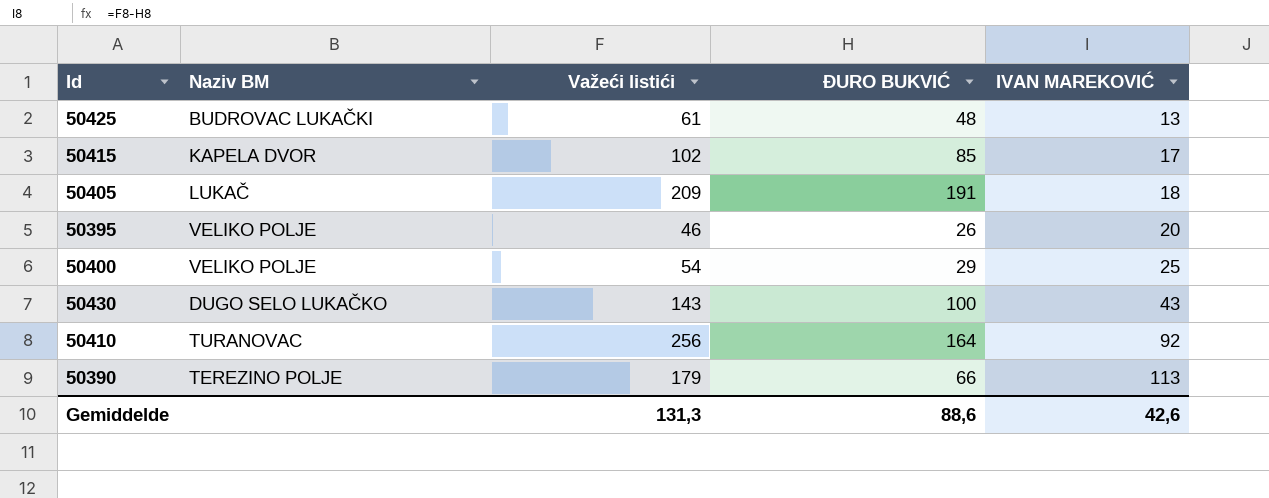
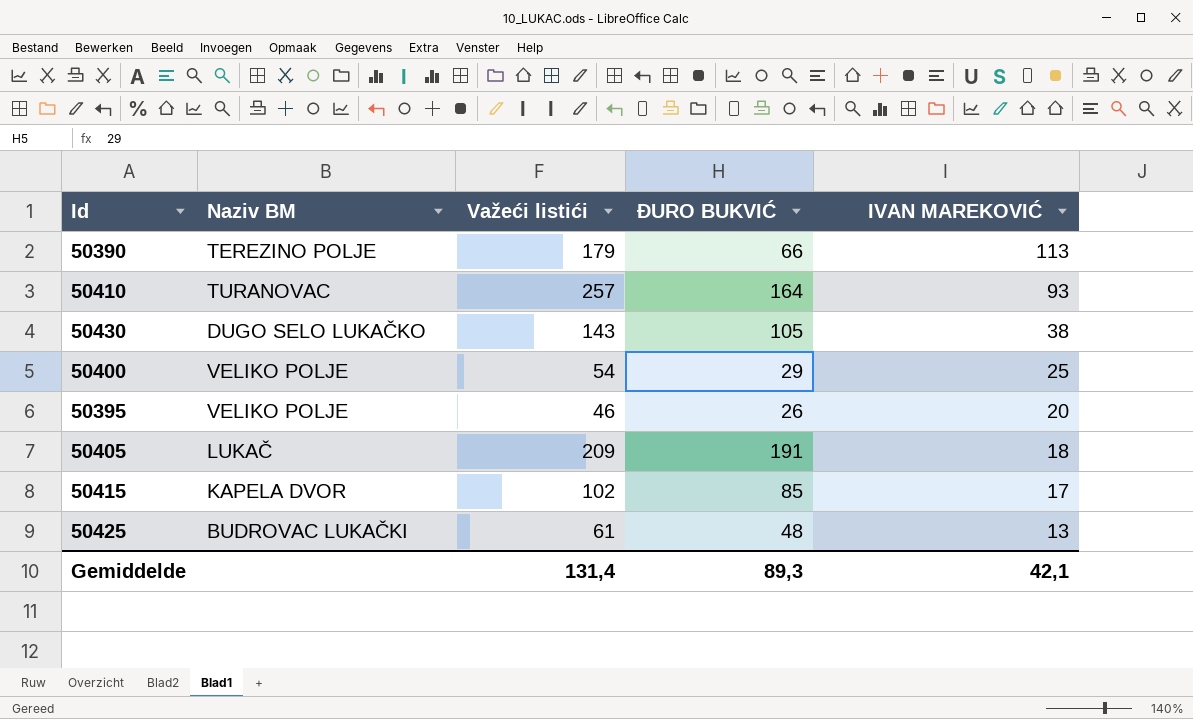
row order: IVAN MAREKOVIĆ ascending -> IVAN MAREKOVIĆ descending
50410 | Važeći listići: 256 -> 257
50410 | IVAN MAREKOVIĆ: 92 -> 93
50430 | ĐURO BUKVIĆ: 100 -> 105
50430 | IVAN MAREKOVIĆ: 43 -> 38
Gemiddelde | Važeći listići: 131,3 -> 131,4
Gemiddelde | ĐURO BUKVIĆ: 88,6 -> 89,3
Gemiddelde | IVAN MAREKOVIĆ: 42,6 -> 42,1

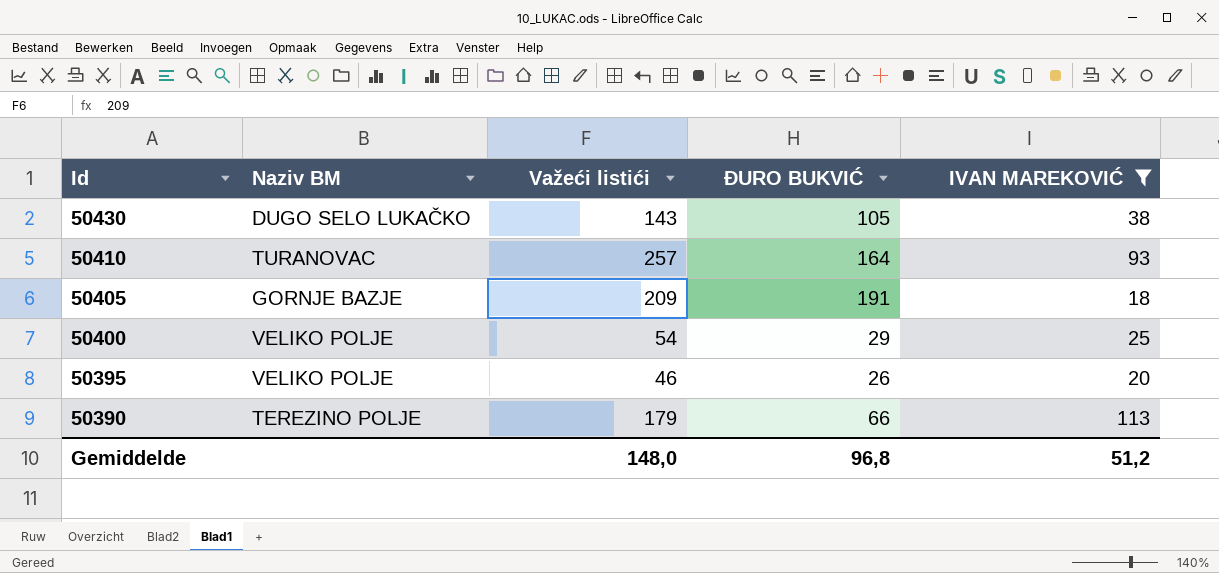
filter: none -> IVAN MAREKOVIĆ >= 18
row order: IVAN MAREKOVIĆ descending -> Id descending
50405 | Naziv BM: LUKAČ -> GORNJE BAZJE
Gemiddelde | Važeći listići: 131,4 -> 148,0
Gemiddelde | ĐURO BUKVIĆ: 89,3 -> 96,8
Gemiddelde | IVAN MAREKOVIĆ: 42,1 -> 51,2

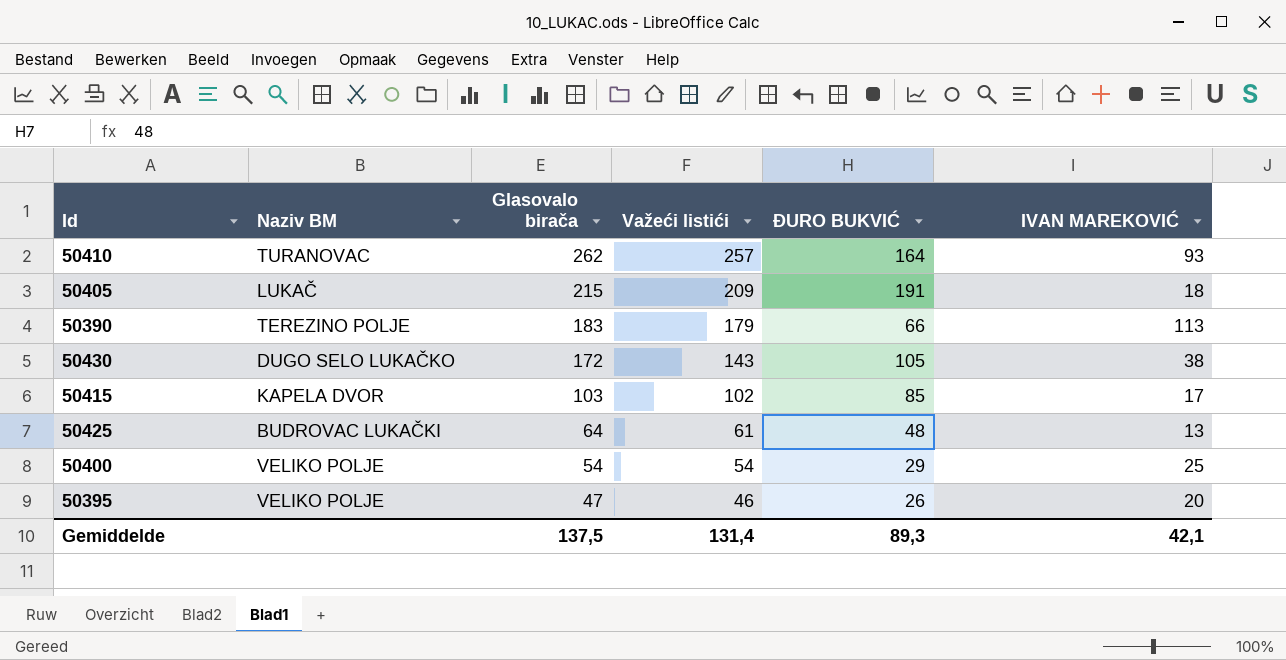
filter: IVAN MAREKOVIĆ >= 18 -> none
row order: Id descending -> Glasovalo birača descending
column Glasovalo birača | position: none -> 3
50405 | Naziv BM: GORNJE BAZJE -> LUKAČ
Gemiddelde | Važeći listići: 148,0 -> 131,4
Gemiddelde | ĐURO BUKVIĆ: 96,8 -> 89,3
Gemiddelde | IVAN MAREKOVIĆ: 51,2 -> 42,1

